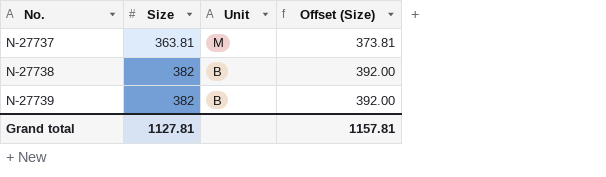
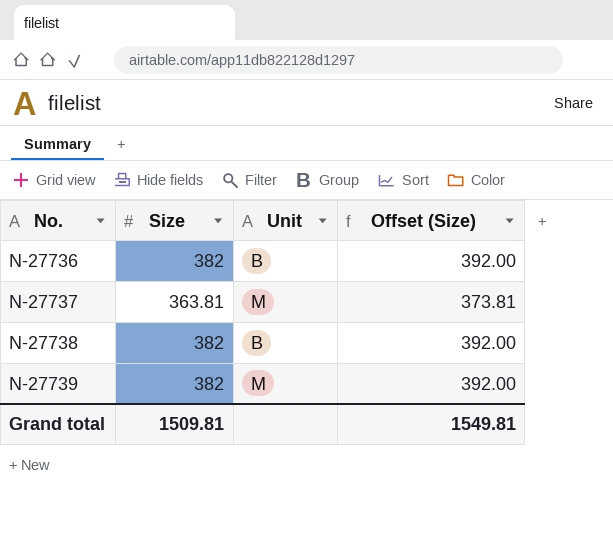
row N-27736: none -> 382 | B | 392.00
N-27739 | Unit: B -> M
Grand total | Size: 1127.81 -> 1509.81
Grand total | Offset (Size): 1157.81 -> 1549.81

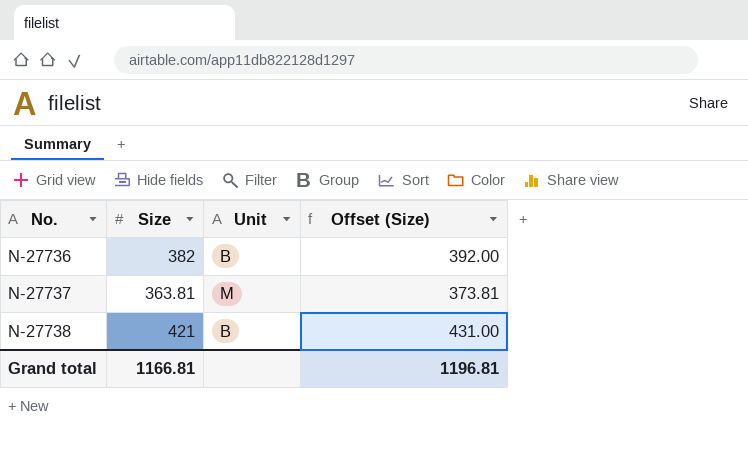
row N-27739: 382 | M | 392.00 -> none
N-27738 | Size: 382 -> 421
N-27738 | Offset (Size): 392.00 -> 431.00
Grand total | Size: 1509.81 -> 1166.81
Grand total | Offset (Size): 1549.81 -> 1196.81

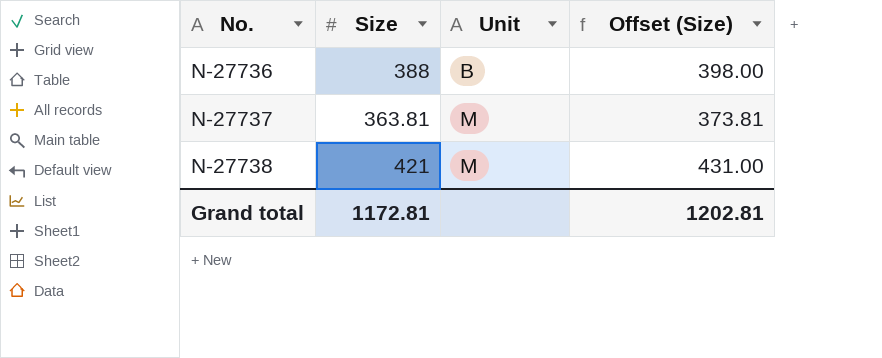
N-27736 | Size: 382 -> 388
N-27736 | Offset (Size): 392.00 -> 398.00
N-27738 | Unit: B -> M
Grand total | Size: 1166.81 -> 1172.81
Grand total | Offset (Size): 1196.81 -> 1202.81

